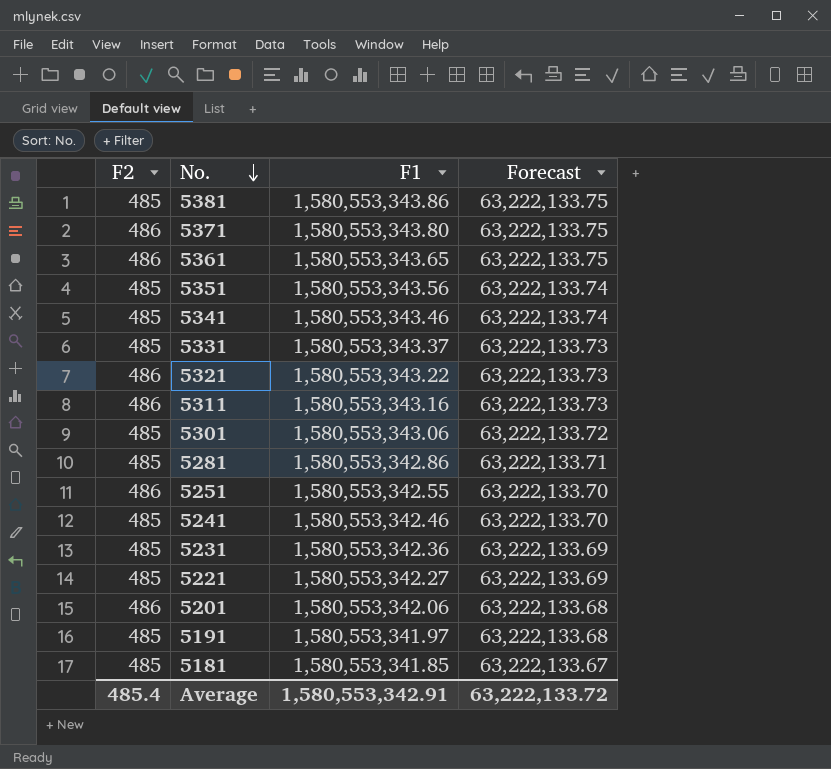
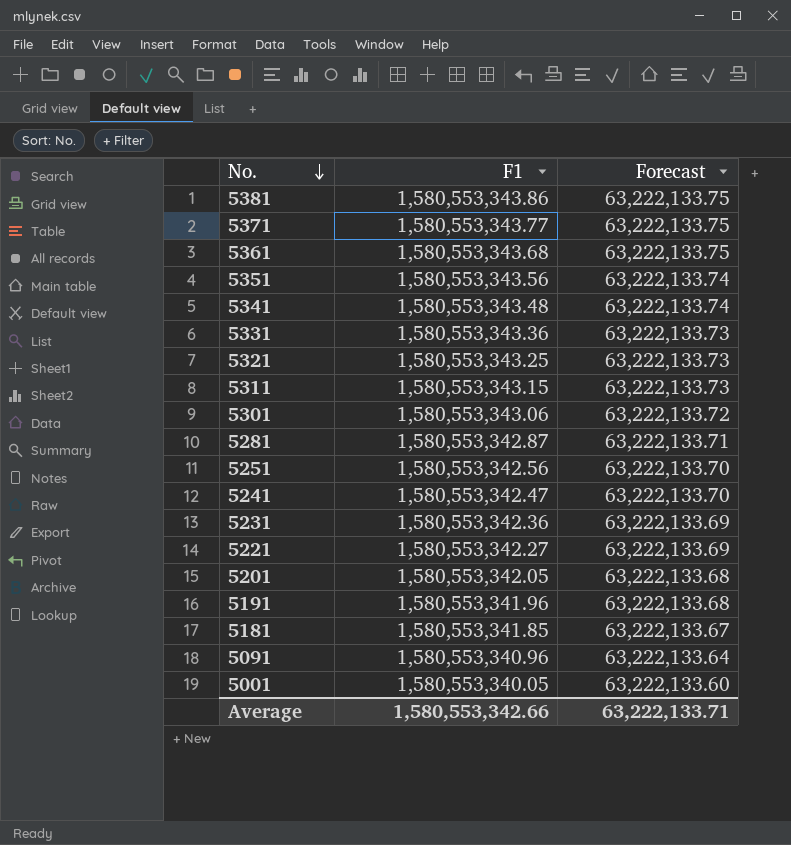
column F2 | position: 1 -> none
5371 | F1: 1,580,553,343.80 -> 1,580,553,343.77
5361 | F1: 1,580,553,343.65 -> 1,580,553,343.68
5341 | F1: 1,580,553,343.46 -> 1,580,553,343.48
5331 | F1: 1,580,553,343.37 -> 1,580,553,343.36
5321 | F1: 1,580,553,343.22 -> 1,580,553,343.25
5311 | F1: 1,580,553,343.16 -> 1,580,553,343.15
5281 | F1: 1,580,553,342.86 -> 1,580,553,342.87
5251 | F1: 1,580,553,342.55 -> 1,580,553,342.56
5241 | F1: 1,580,553,342.46 -> 1,580,553,342.47
5201 | F1: 1,580,553,342.06 -> 1,580,553,342.05
5191 | F1: 1,580,553,341.97 -> 1,580,553,341.96
row 5091: none -> 1,580,553,340.96 | 63,222,133.64
row 5001: none -> 1,580,553,340.05 | 63,222,133.60
Average | F1: 1,580,553,342.91 -> 1,580,553,342.66
Average | Forecast: 63,222,133.72 -> 63,222,133.71

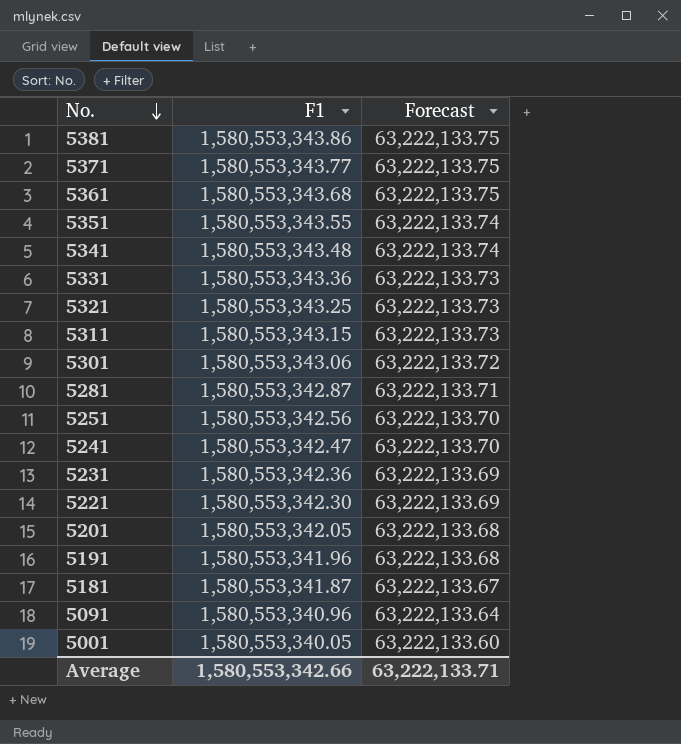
5351 | F1: 1,580,553,343.56 -> 1,580,553,343.55
5221 | F1: 1,580,553,342.27 -> 1,580,553,342.30
5181 | F1: 1,580,553,341.85 -> 1,580,553,341.87

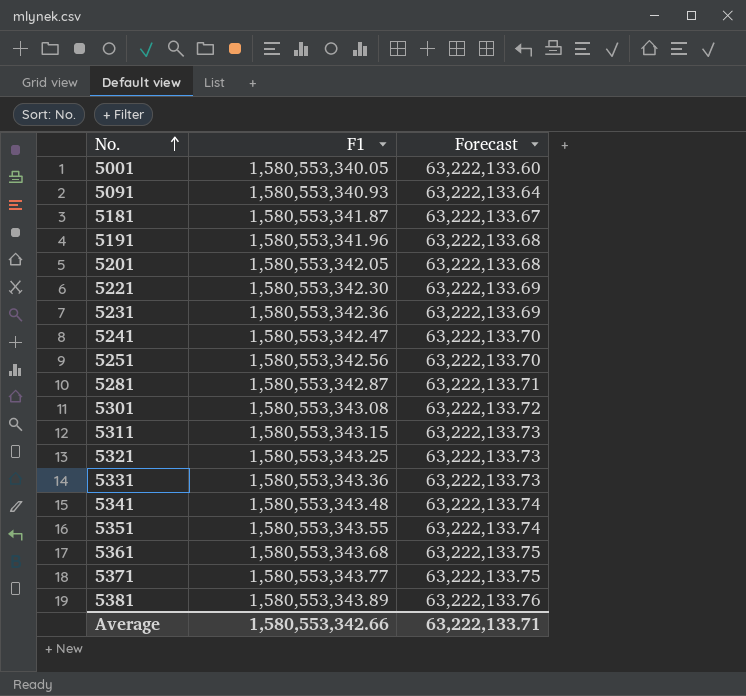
row order: No. descending -> No. ascending
5091 | F1: 1,580,553,340.96 -> 1,580,553,340.93
5301 | F1: 1,580,553,343.06 -> 1,580,553,343.08
5381 | F1: 1,580,553,343.86 -> 1,580,553,343.89
5381 | Forecast: 63,222,133.75 -> 63,222,133.76

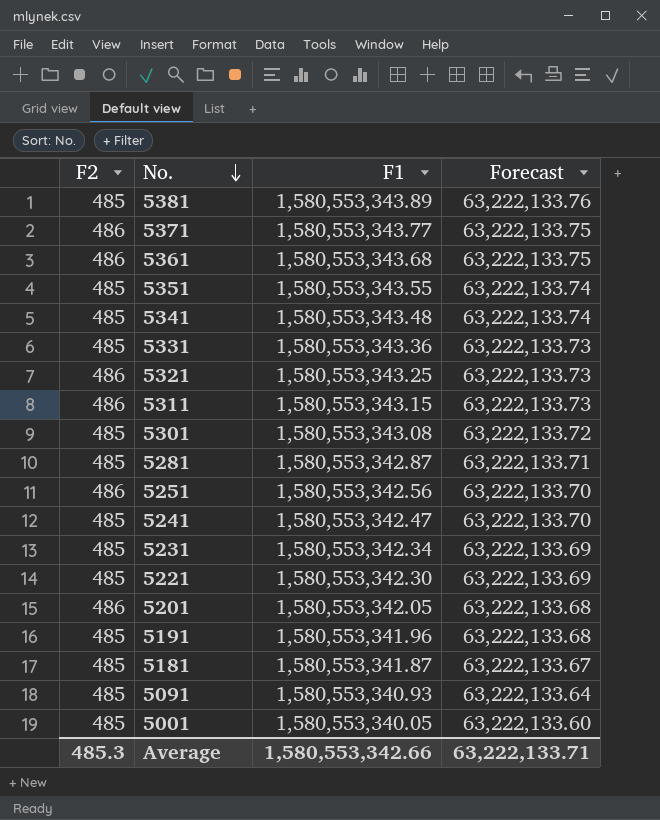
row order: No. ascending -> No. descending
column F2 | position: none -> 1
5231 | F1: 1,580,553,342.36 -> 1,580,553,342.34

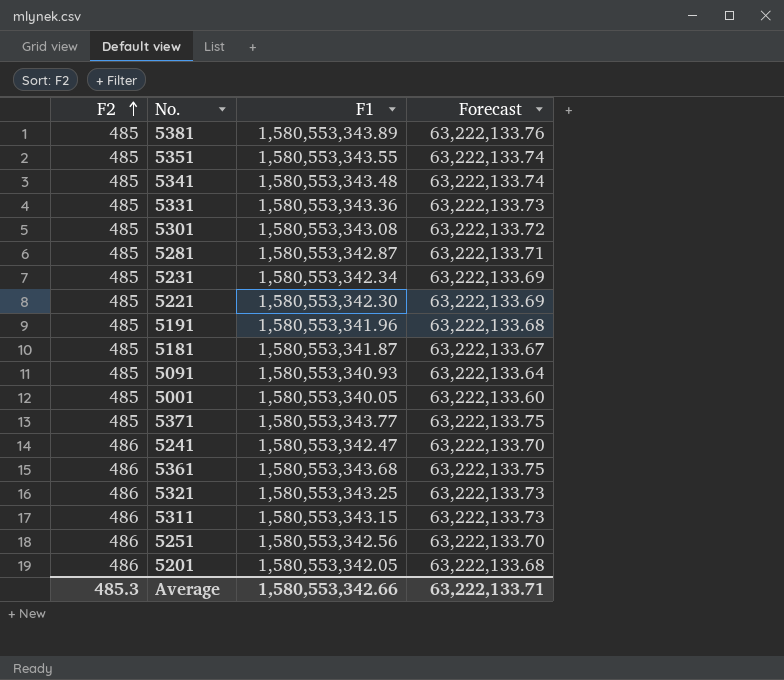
row order: No. descending -> F2 ascending
5371 | F2: 486 -> 485
5241 | F2: 485 -> 486

